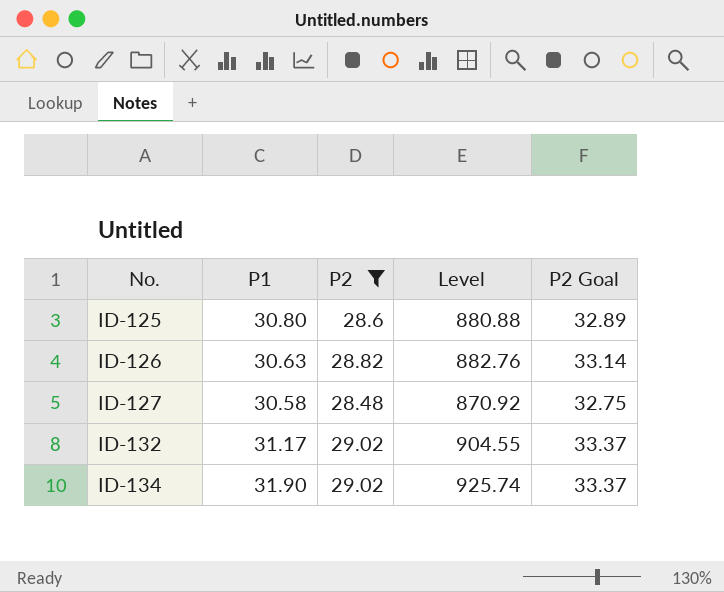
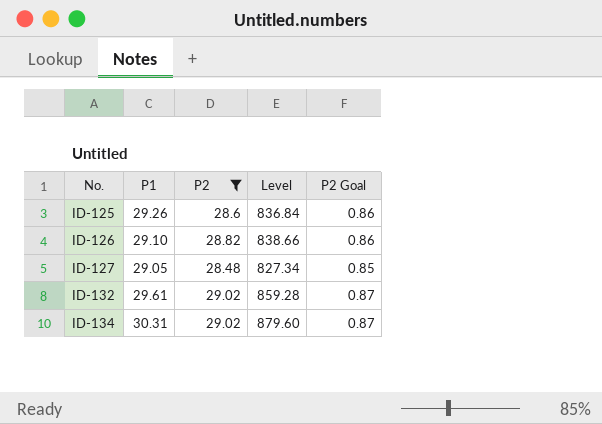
column P2 Goal | formula: [P2] * 1.15 -> [P2] * 0.03
ID-125 | P1: 30.80 -> 29.26
ID-125 | Level: 880.88 -> 836.84
ID-126 | P1: 30.63 -> 29.10
ID-126 | Level: 882.76 -> 838.66
ID-127 | P1: 30.58 -> 29.05
ID-127 | Level: 870.92 -> 827.34
ID-132 | P1: 31.17 -> 29.61
ID-132 | Level: 904.55 -> 859.28
ID-134 | P1: 31.90 -> 30.31
ID-134 | Level: 925.74 -> 879.60

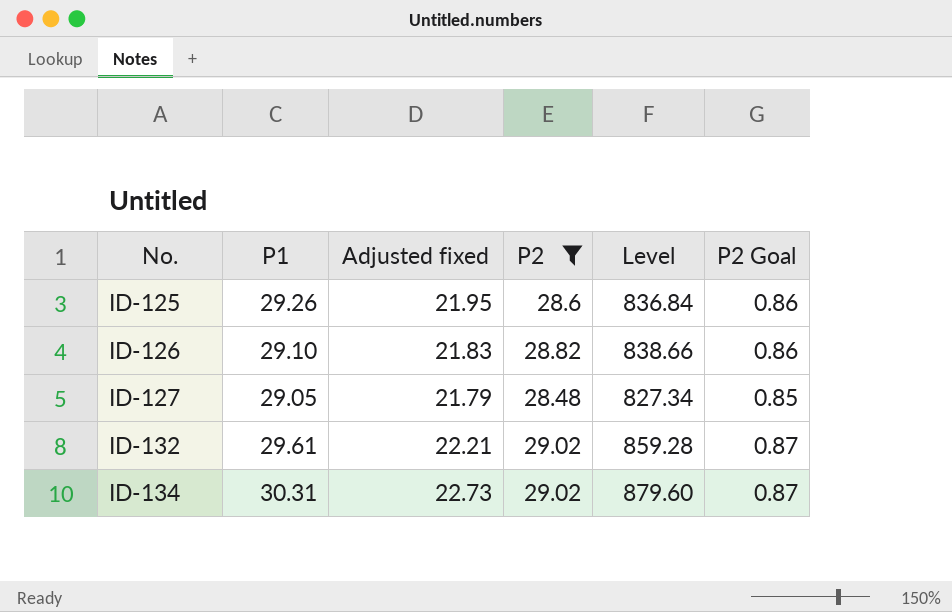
column Adjusted fixed | formula: none -> [P1] * 0.75

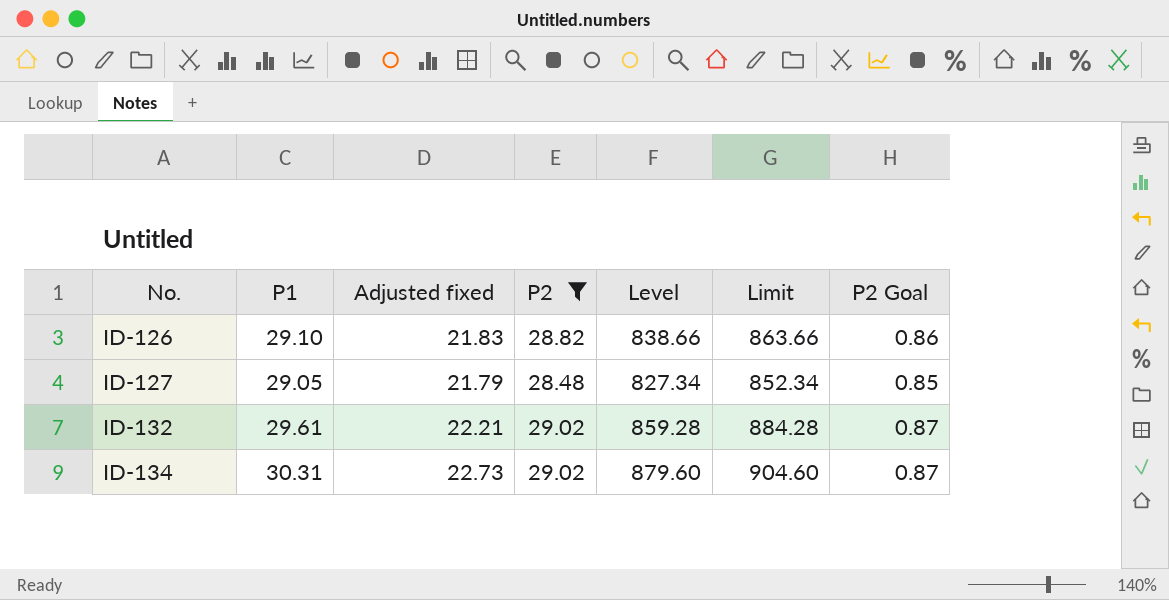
column Limit | formula: none -> [Level] + 25
row ID-125: 29.26 | 21.95 | 28.6 | 836.84 | 0.86 -> none

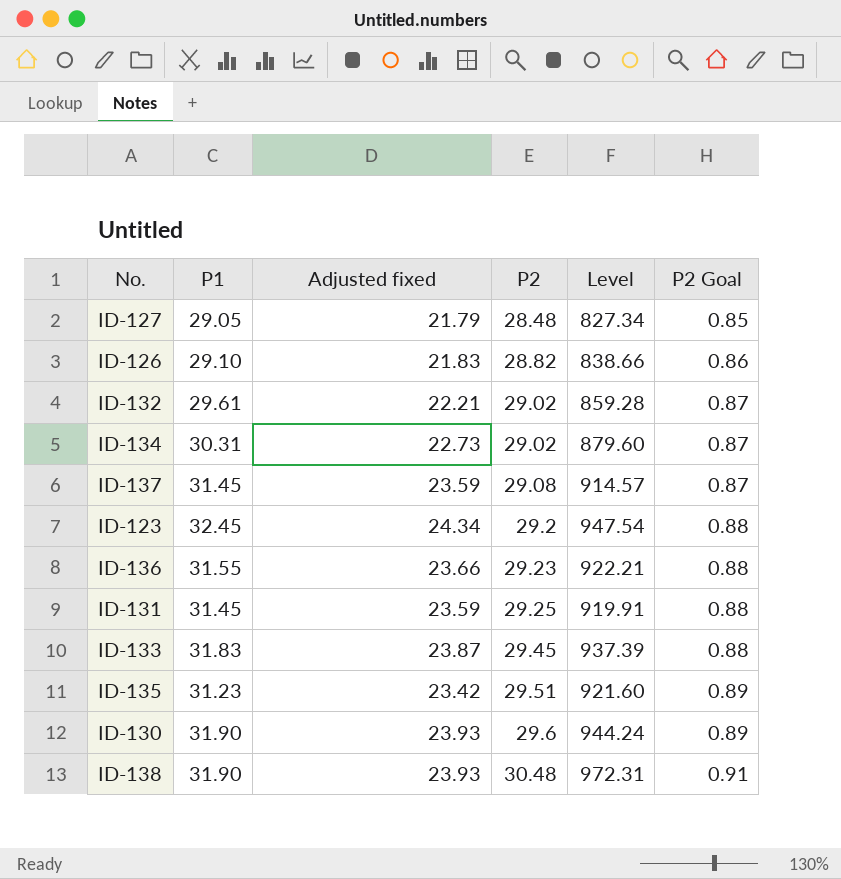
filter: P2 <= 29.02 -> none
row order: No. ascending -> P2 ascending
column Limit | formula: [Level] + 25 -> none

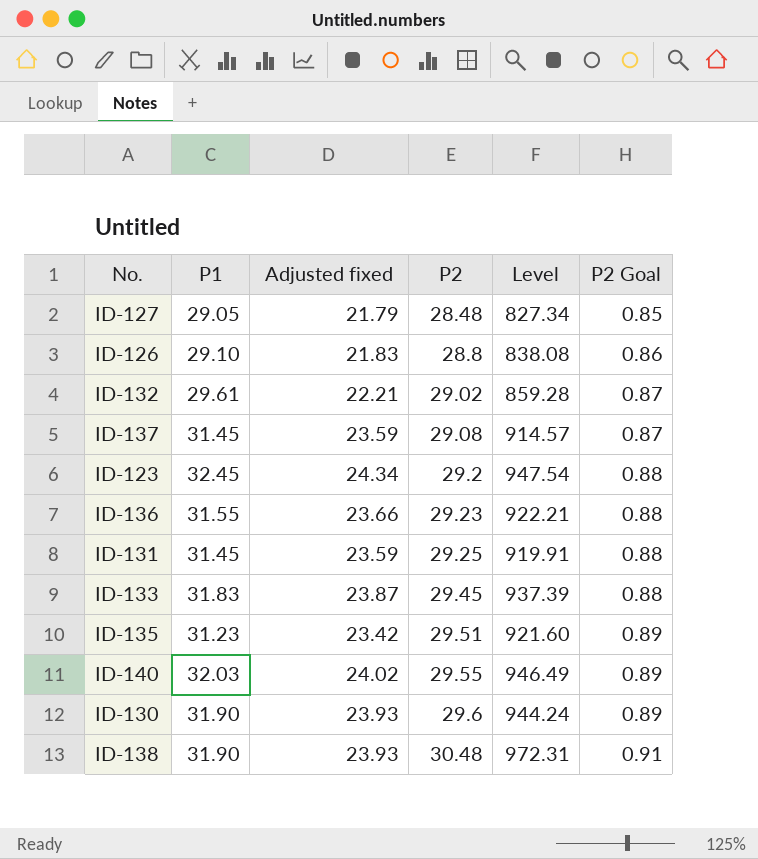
row ID-134: 30.31 | 22.73 | 29.02 | 879.60 | 0.87 -> none
ID-126 | P2: 28.82 -> 28.8
ID-126 | Level: 838.66 -> 838.08
row ID-140: none -> 32.03 | 24.02 | 29.55 | 946.49 | 0.89

